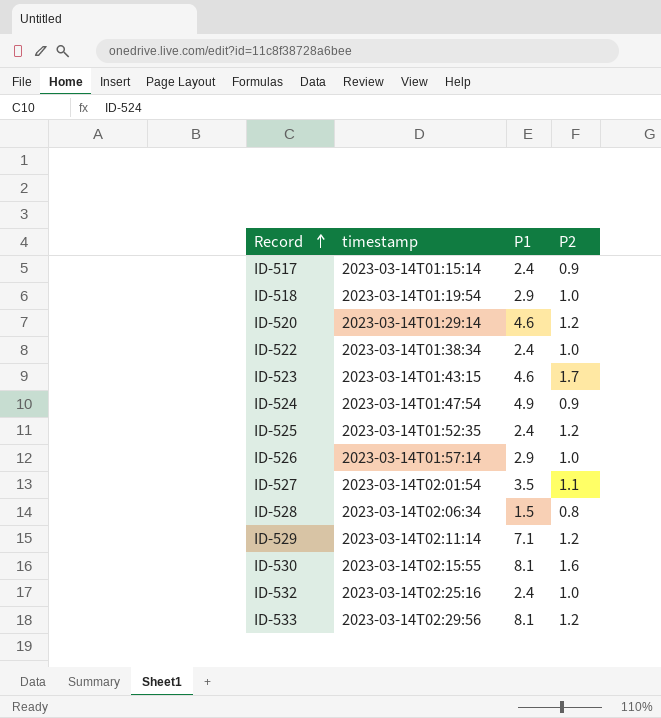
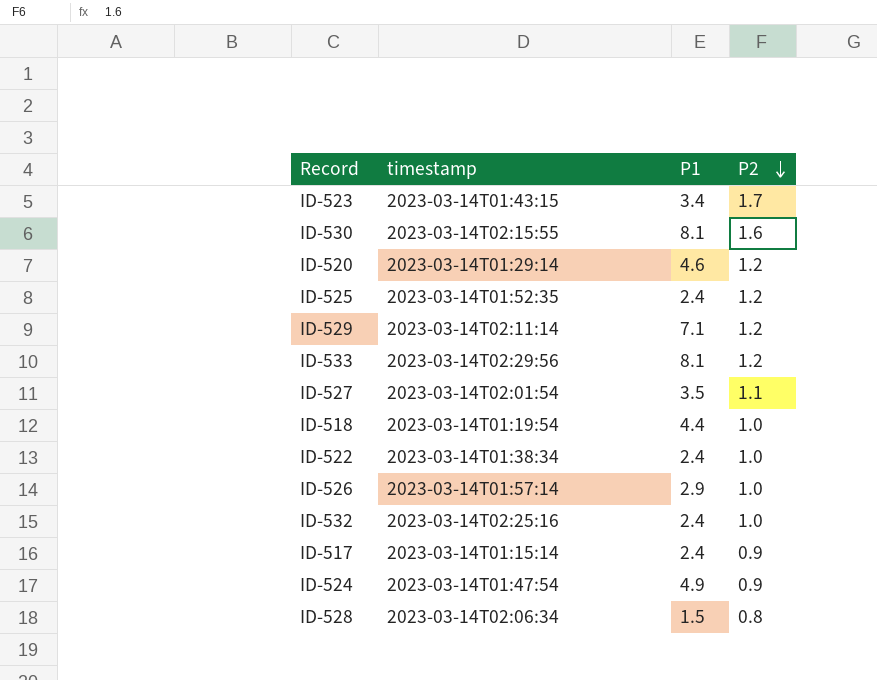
row order: Record ascending -> P2 descending
ID-523 | P1: 4.6 -> 3.4
ID-518 | P1: 2.9 -> 4.4

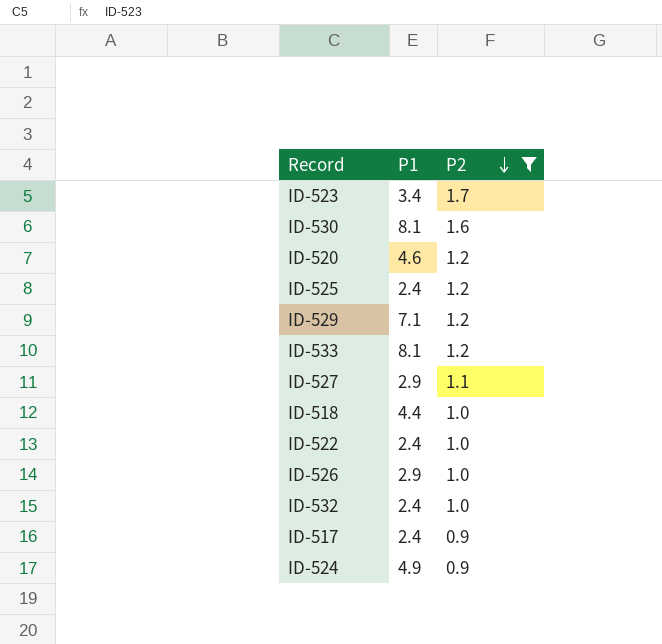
filter: none -> P2 != 0.8
column timestamp | position: 2 -> none
ID-527 | P1: 3.5 -> 2.9

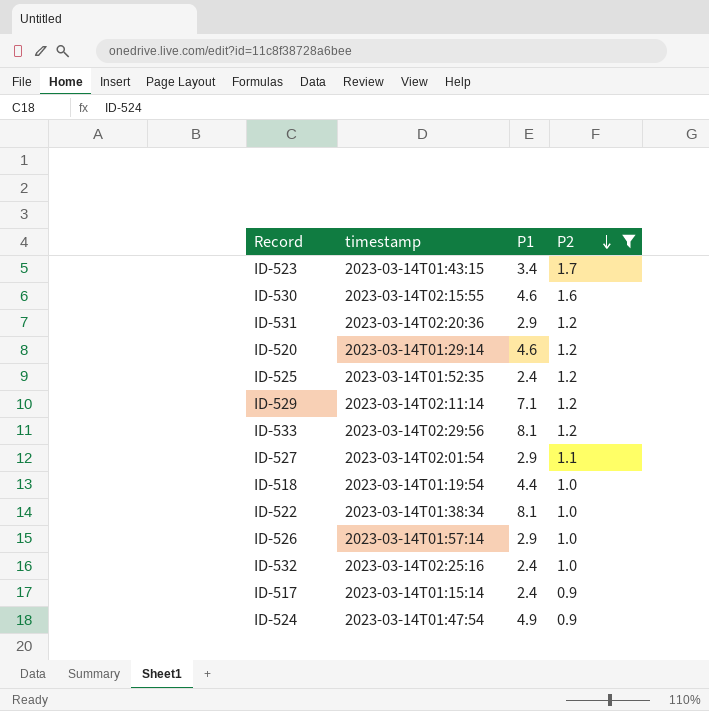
column timestamp | position: none -> 2
ID-530 | P1: 8.1 -> 4.6
row ID-531: none -> 2023-03-14T02:20:36 | 2.9 | 1.2
ID-522 | P1: 2.4 -> 8.1

